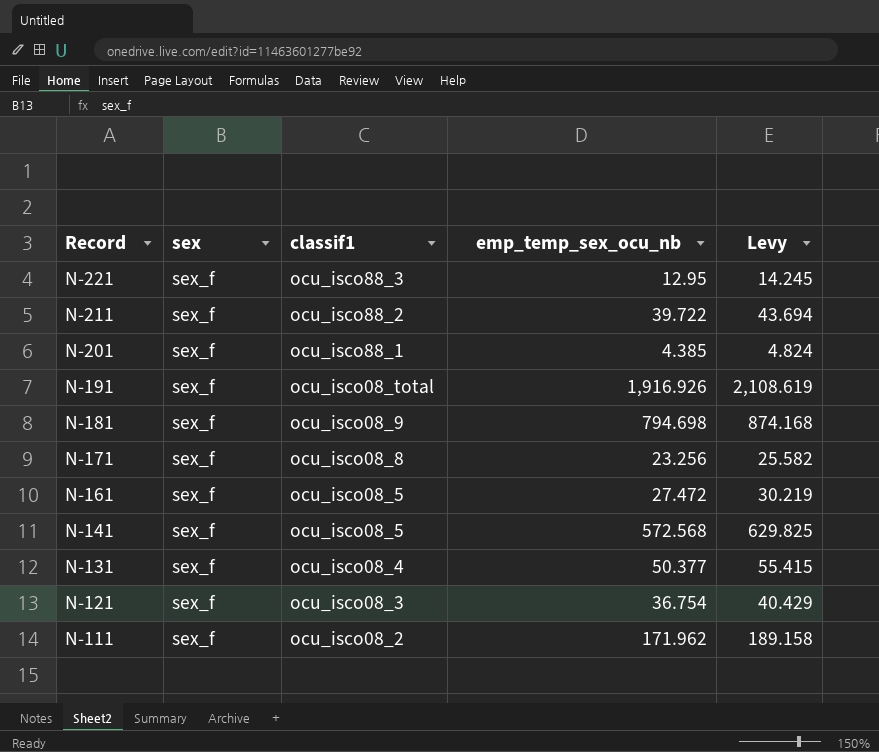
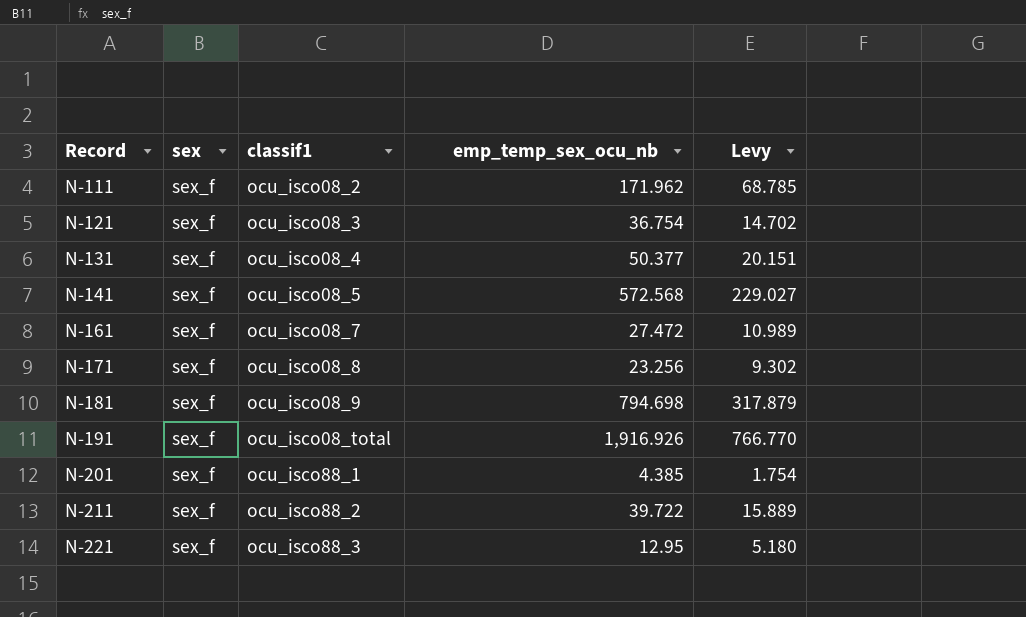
row order: Record descending -> Record ascending
column Levy | formula: [emp_temp_sex_ocu_nb] * 1.1 -> [emp_temp_sex_ocu_nb] * 0.4
N-161 | classif1: ocu_isco08_5 -> ocu_isco08_7

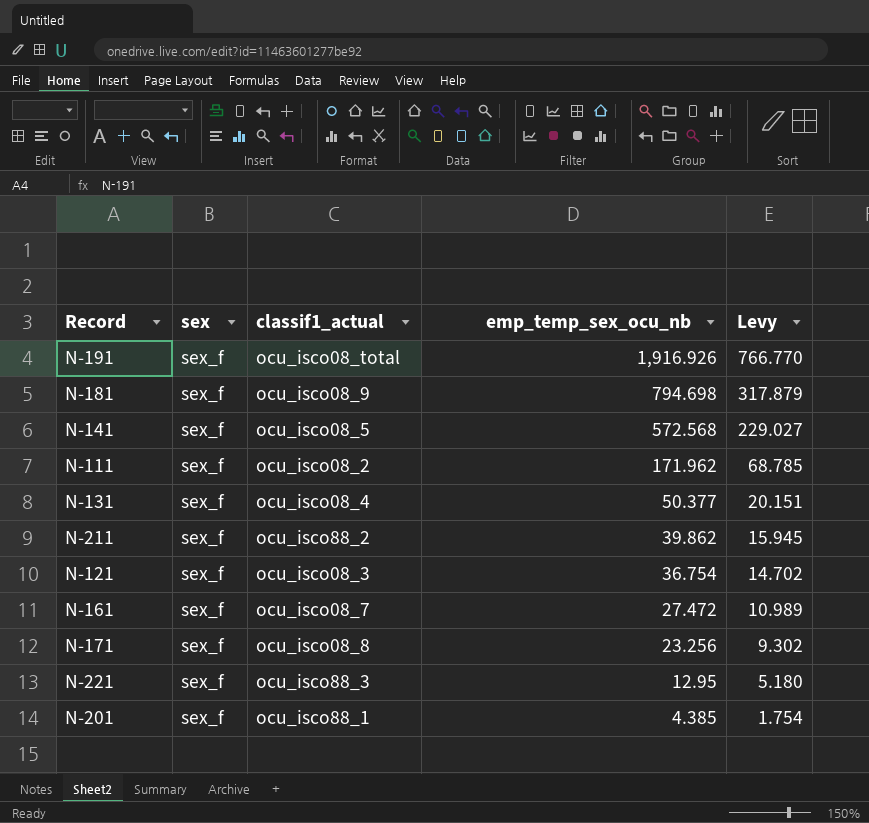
row order: Record ascending -> emp_temp_sex_ocu_nb descending
column name: classif1 -> classif1_actual
N-211 | emp_temp_sex_ocu_nb: 39.722 -> 39.862
N-211 | Levy: 15.889 -> 15.945

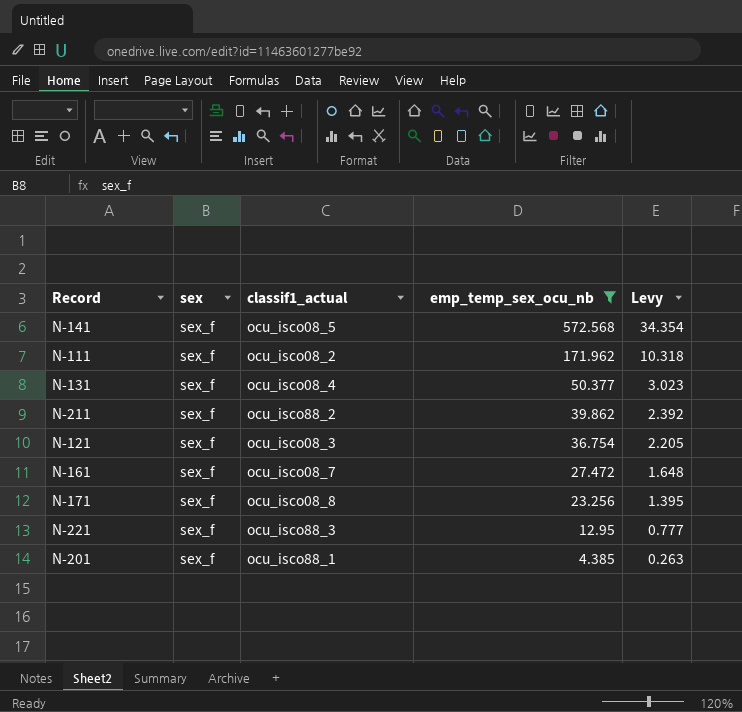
filter: none -> emp_temp_sex_ocu_nb <= 572.568
column Levy | formula: [emp_temp_sex_ocu_nb] * 0.4 -> [emp_temp_sex_ocu_nb] * 0.06

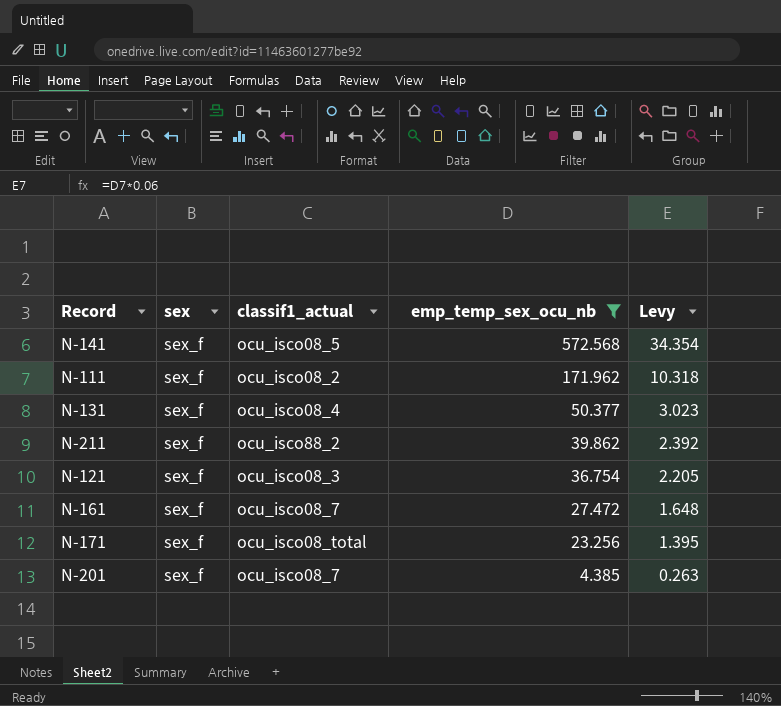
row N-221: sex_f | ocu_isco88_3 | 12.95 | 0.777 -> none
N-171 | classif1_actual: ocu_isco08_8 -> ocu_isco08_total
N-201 | classif1_actual: ocu_isco88_1 -> ocu_isco08_7

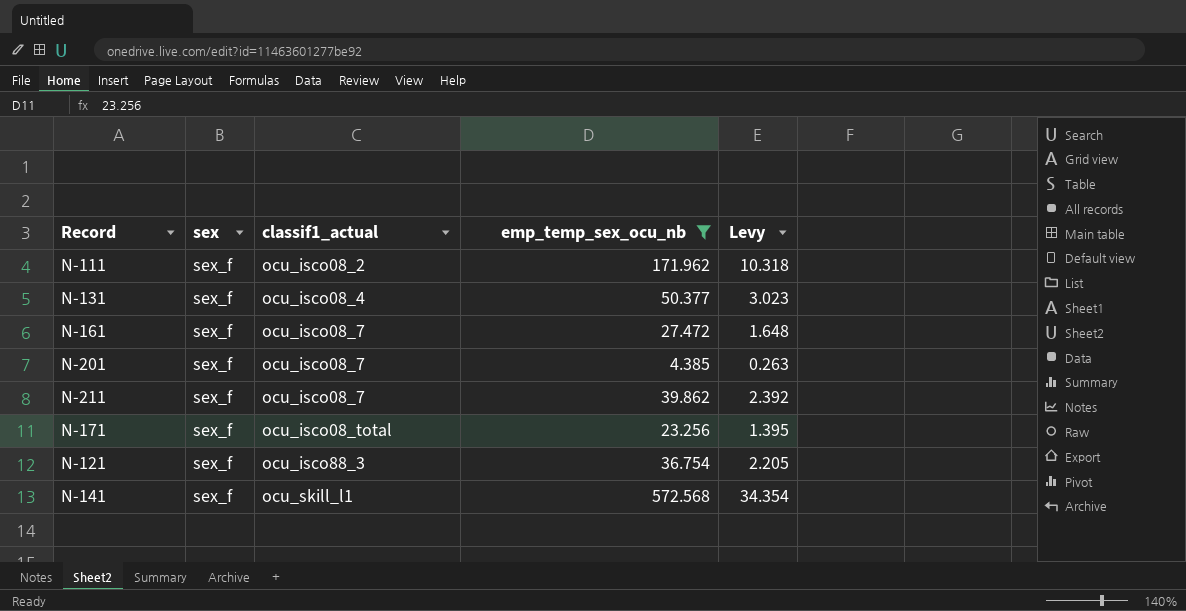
row order: emp_temp_sex_ocu_nb descending -> classif1_actual ascending
N-211 | classif1_actual: ocu_isco88_2 -> ocu_isco08_7
N-121 | classif1_actual: ocu_isco08_3 -> ocu_isco88_3
N-141 | classif1_actual: ocu_isco08_5 -> ocu_skill_l1

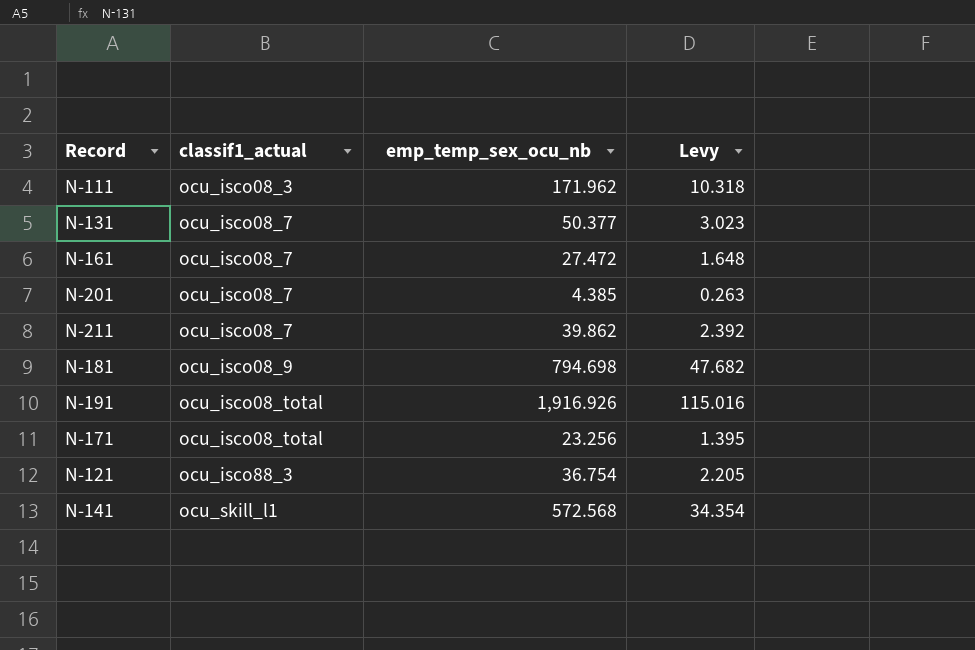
filter: emp_temp_sex_ocu_nb <= 572.568 -> none
column sex | position: 2 -> none
N-111 | classif1_actual: ocu_isco08_2 -> ocu_isco08_3
N-131 | classif1_actual: ocu_isco08_4 -> ocu_isco08_7

